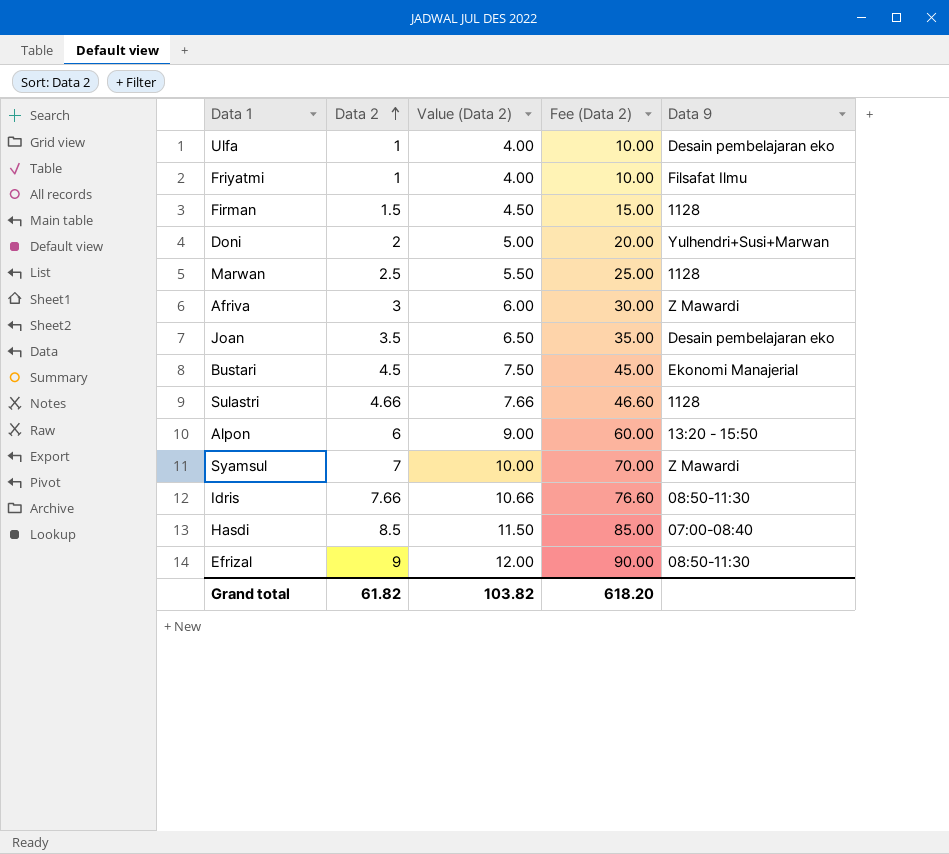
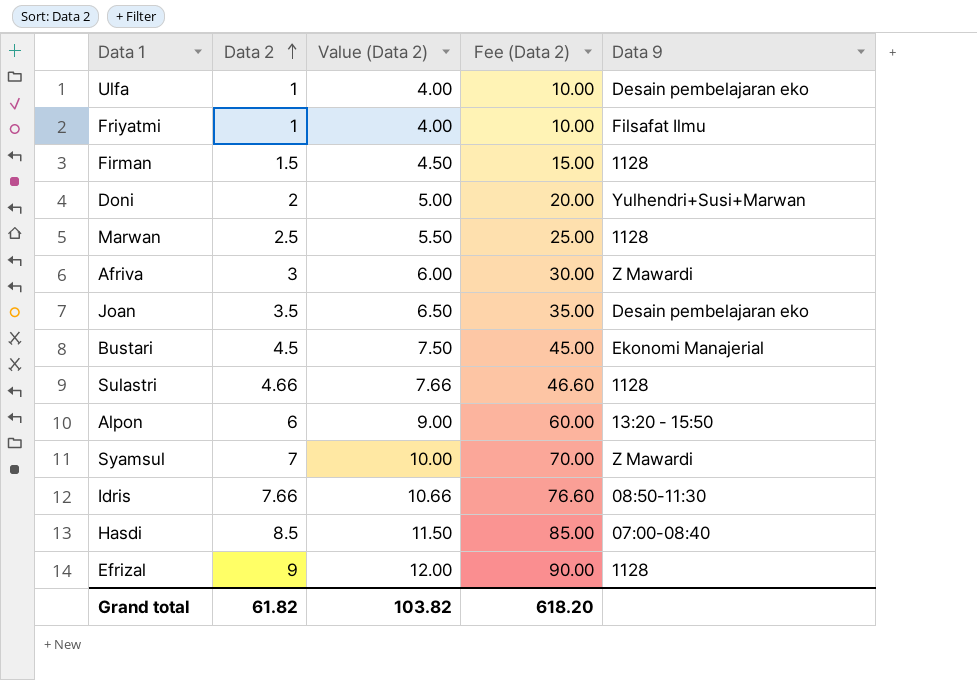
Efrizal | Data 9: 08:50-11:30 -> 1128

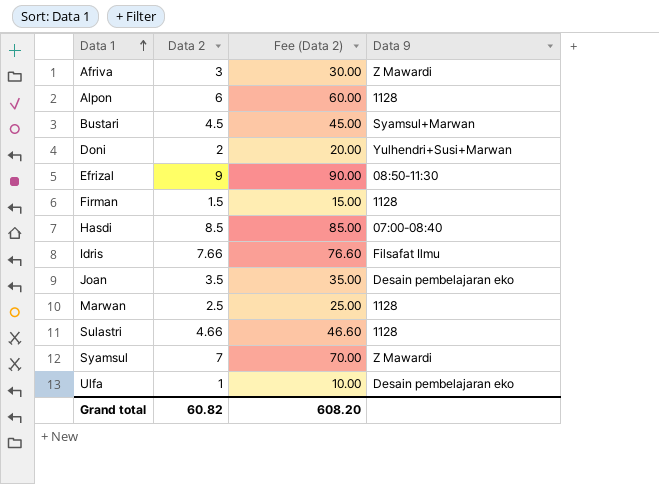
row order: Data 2 ascending -> Data 1 ascending
column Value (Data 2) | formula: [Data 2] + 3 -> none
row Friyatmi: 1 | 4.00 | 10.00 | Filsafat Ilmu -> none
Alpon | Data 9: 13:20 - 15:50 -> 1128
Bustari | Data 9: Ekonomi Manajerial -> Syamsul+Marwan
Efrizal | Data 9: 1128 -> 08:50-11:30
Idris | Data 9: 08:50-11:30 -> Filsafat Ilmu
Grand total | Data 2: 61.82 -> 60.82
Grand total | Fee (Data 2): 618.20 -> 608.20

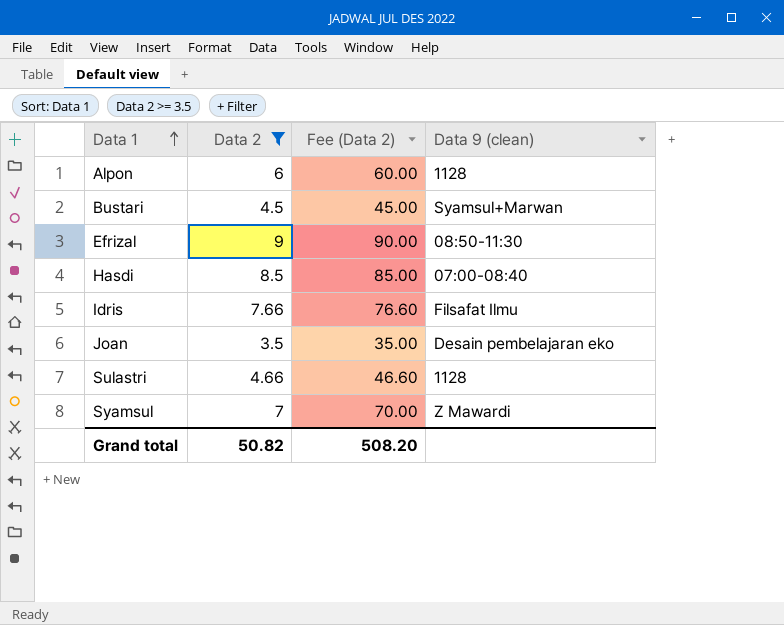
filter: none -> Data 2 >= 3.5
column name: Data 9 -> Data 9 (clean)
Grand total | Data 2: 60.82 -> 50.82
Grand total | Fee (Data 2): 608.20 -> 508.20

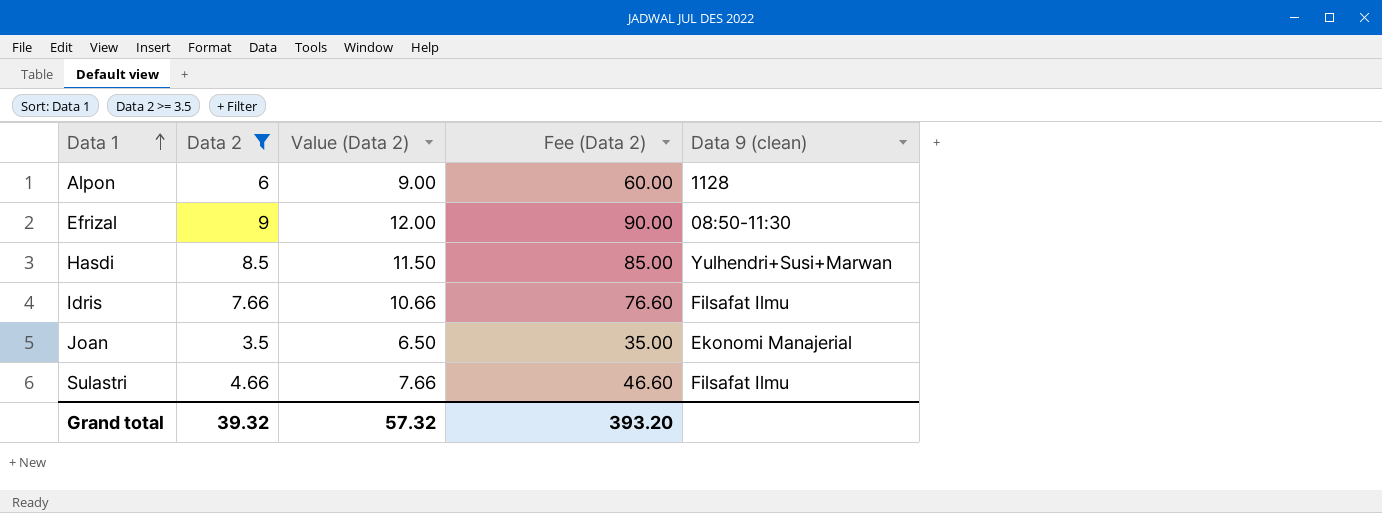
column Value (Data 2) | formula: none -> [Data 2] + 3
row Bustari: 4.5 | 45.00 | Syamsul+Marwan -> none
row Syamsul: 7 | 70.00 | Z Mawardi -> none
Hasdi | Data 9 (clean): 07:00-08:40 -> Yulhendri+Susi+Marwan
Joan | Data 9 (clean): Desain pembelajaran eko -> Ekonomi Manajerial
Sulastri | Data 9 (clean): 1128 -> Filsafat Ilmu
Grand total | Data 2: 50.82 -> 39.32
Grand total | Fee (Data 2): 508.20 -> 393.20

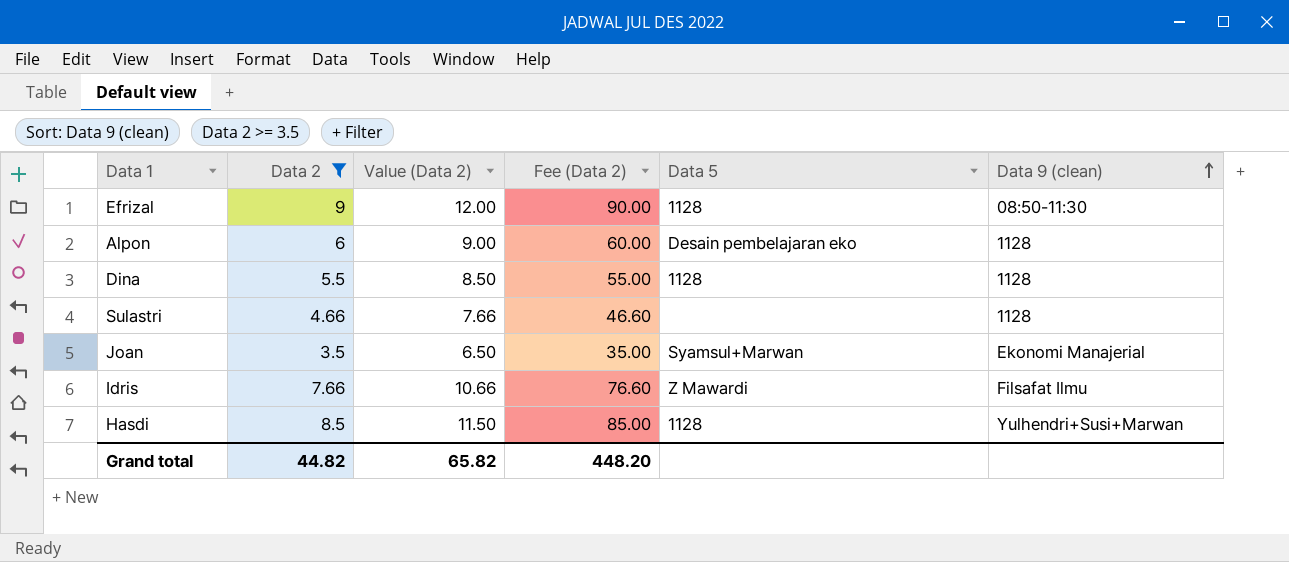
row order: Data 1 ascending -> Data 9 (clean) ascending
column Data 5 | position: none -> 5
row Dina: none -> 5.5 | 8.50 | 55.00 | 1128 | 1128
Sulastri | Data 9 (clean): Filsafat Ilmu -> 1128
Grand total | Data 2: 39.32 -> 44.82
Grand total | Value (Data 2): 57.32 -> 65.82
Grand total | Fee (Data 2): 393.20 -> 448.20

